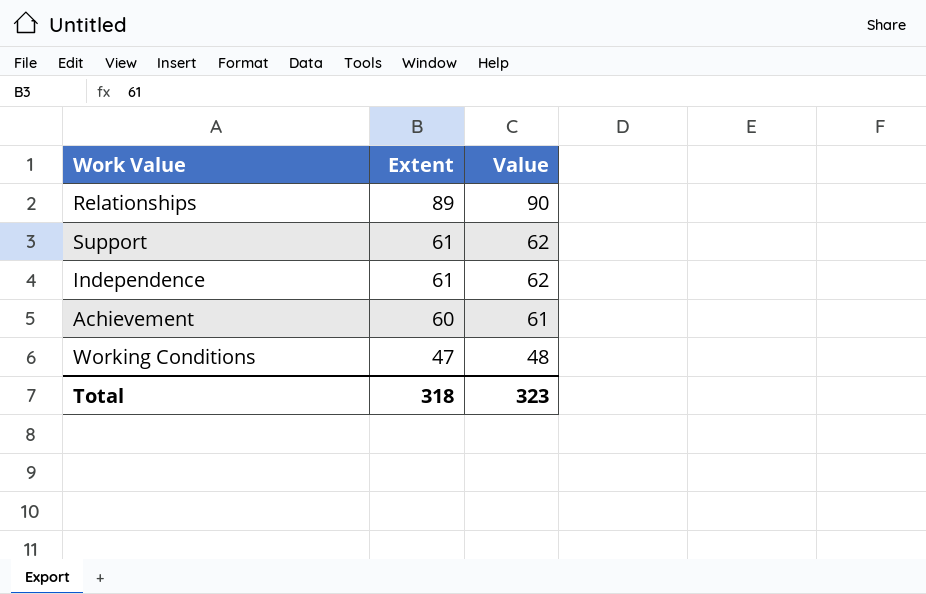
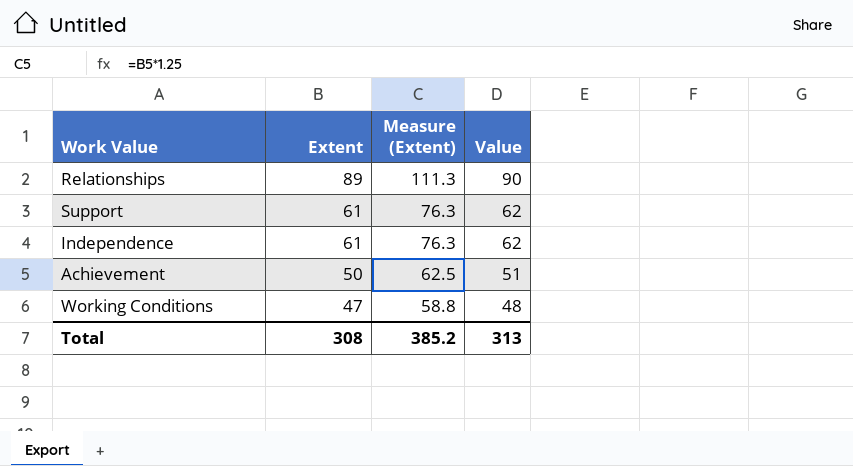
column Measure (Extent) | formula: none -> [Extent] * 1.25
Achievement | Extent: 60 -> 50
Achievement | Value: 61 -> 51
Total | Extent: 318 -> 308
Total | Value: 323 -> 313

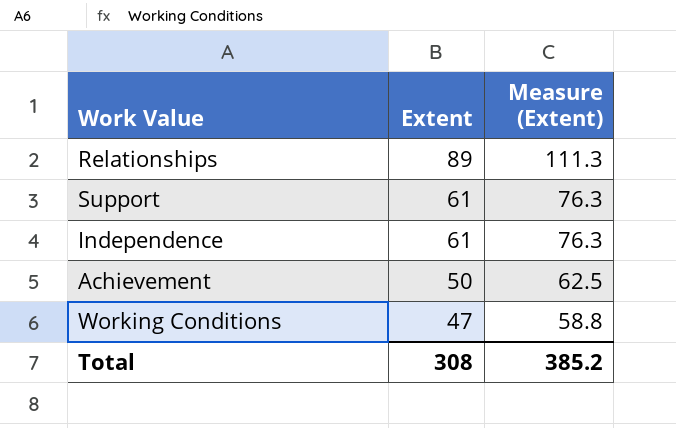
column Value | formula: [Extent] + 1 -> none

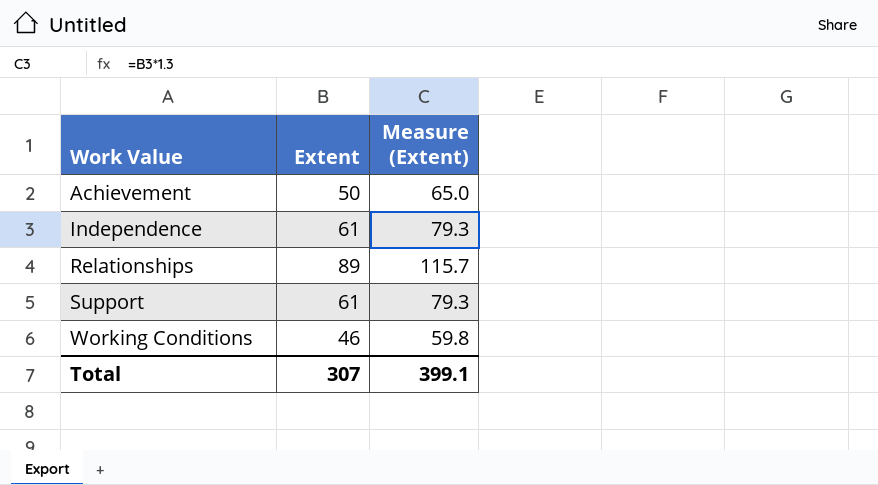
row order: Extent descending -> Work Value ascending
column Measure (Extent) | formula: [Extent] * 1.25 -> [Extent] * 1.3
Working Conditions | Extent: 47 -> 46
Total | Extent: 308 -> 307
Total | Measure (Extent): 385.2 -> 399.1

